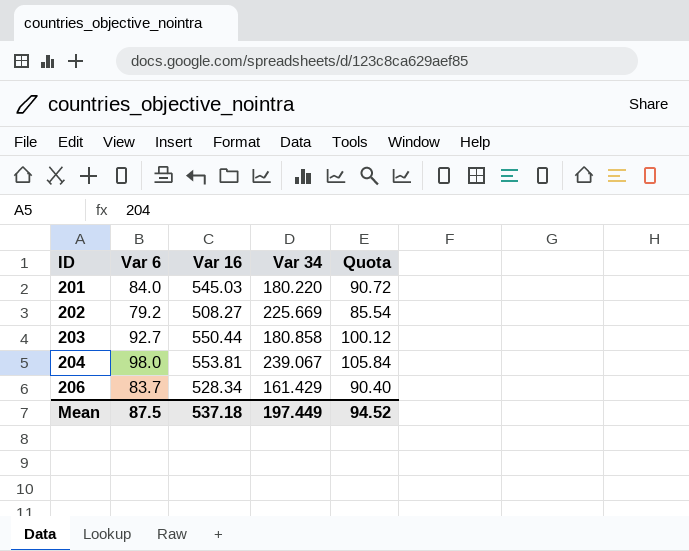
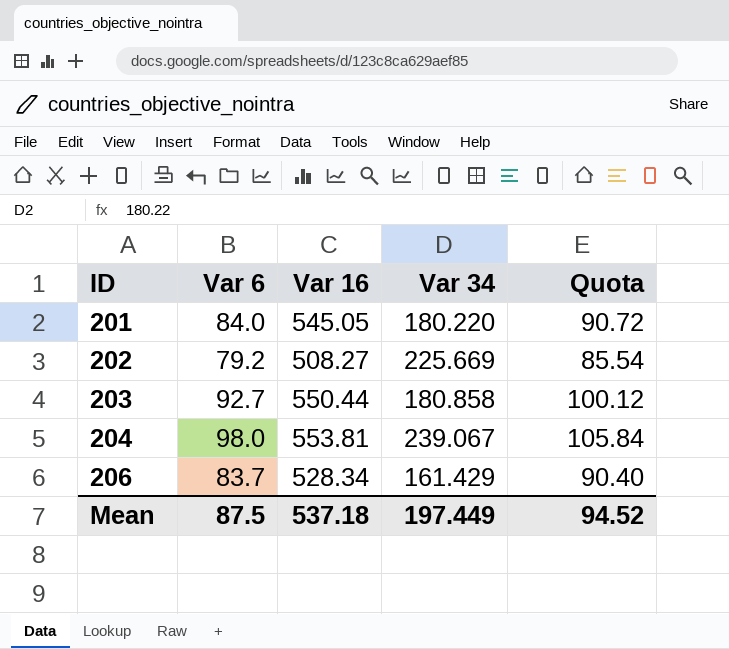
201 | Var 16: 545.03 -> 545.05

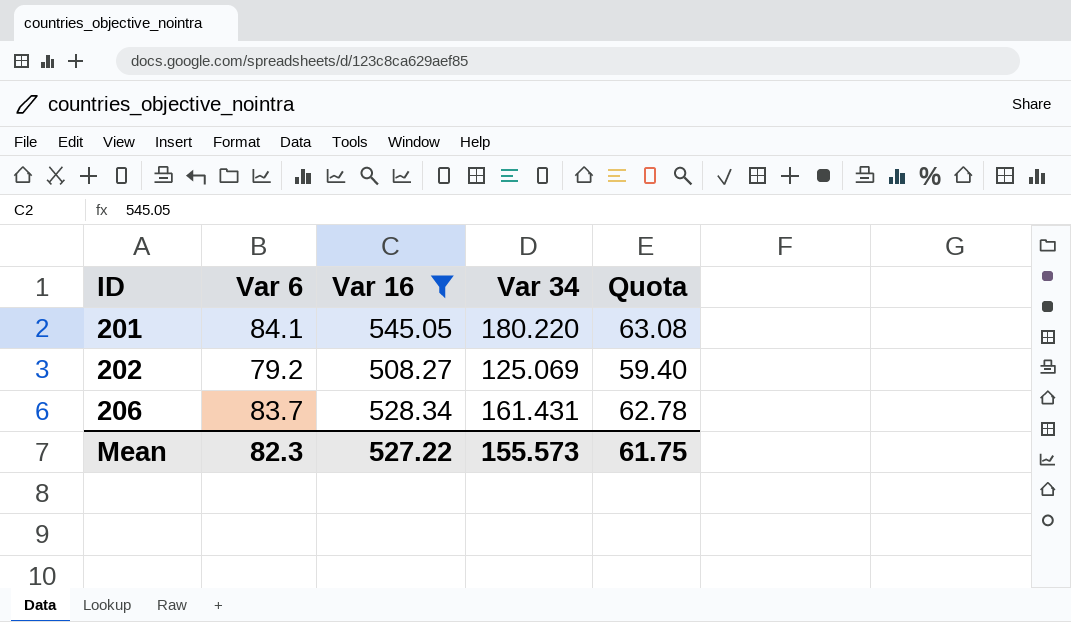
filter: none -> Var 16 <= 545.05
column Quota | formula: [Var 6] * 1.08 -> [Var 6] * 0.75
201 | Var 6: 84.0 -> 84.1
202 | Var 34: 225.669 -> 125.069
206 | Var 34: 161.429 -> 161.431
Mean | Var 6: 87.5 -> 82.3
Mean | Var 16: 537.18 -> 527.22
Mean | Var 34: 197.449 -> 155.573
Mean | Quota: 94.52 -> 61.75

